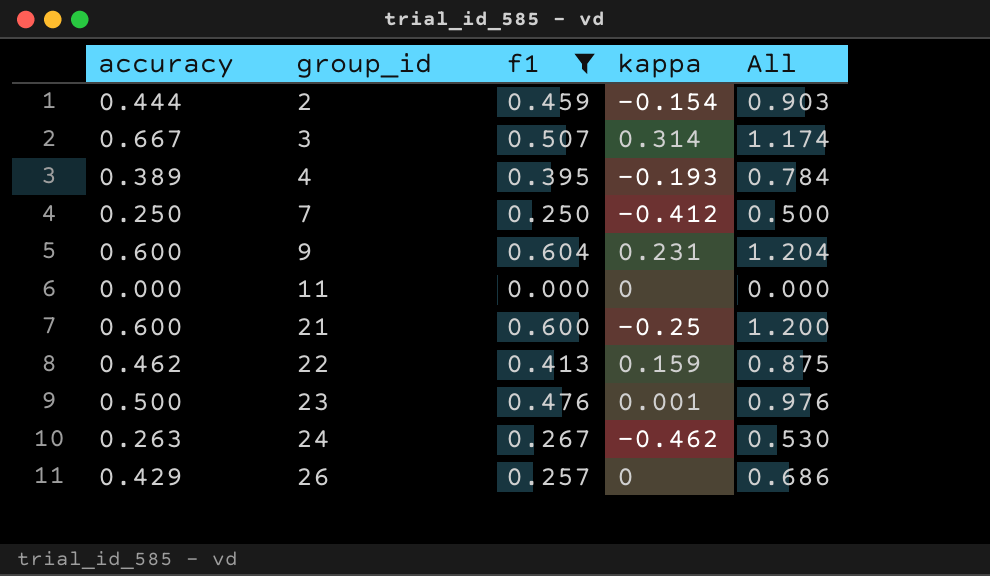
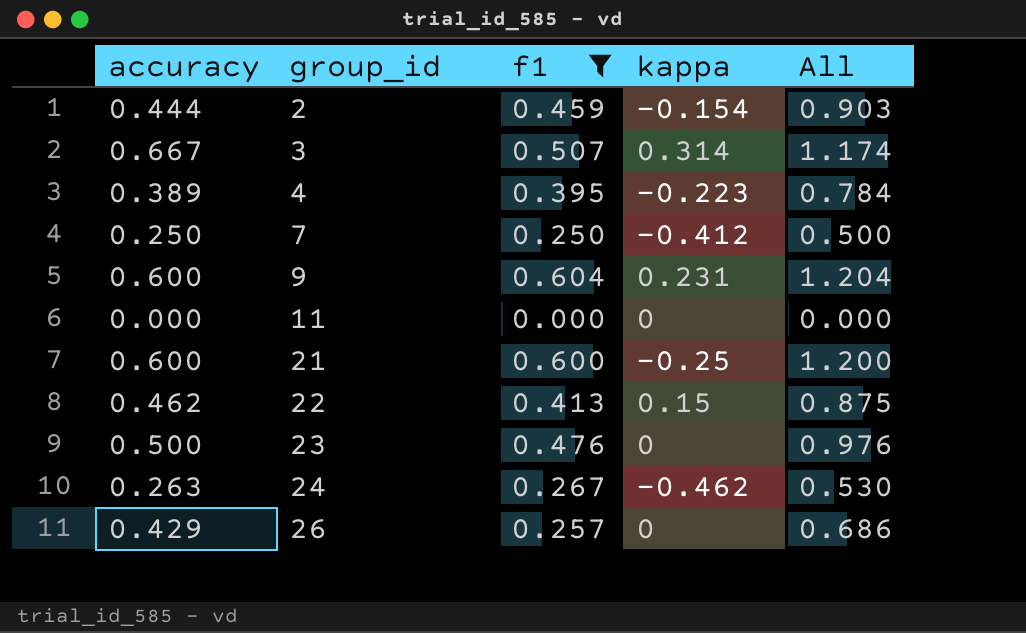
4 | kappa: -0.193 -> -0.223
22 | kappa: 0.159 -> 0.15
23 | kappa: 0.001 -> 0

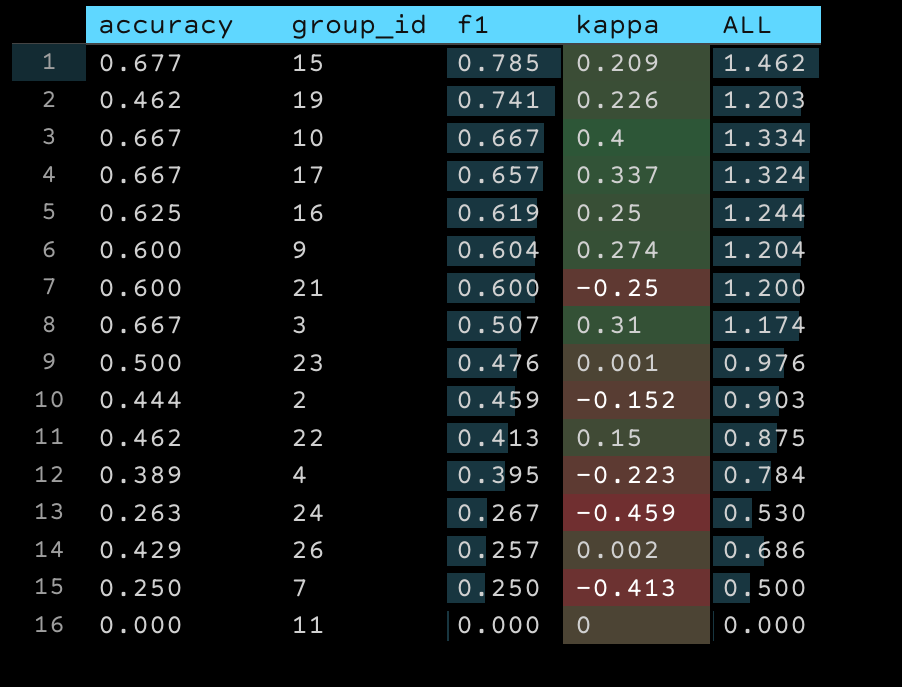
filter: f1 <= 0.604 -> none
row order: group_id ascending -> f1 descending
column name: All -> ALL
9 | kappa: 0.231 -> 0.274
3 | kappa: 0.314 -> 0.31
23 | kappa: 0 -> 0.001
2 | kappa: -0.154 -> -0.152
24 | kappa: -0.462 -> -0.459
26 | kappa: 0 -> 0.002
7 | kappa: -0.412 -> -0.413

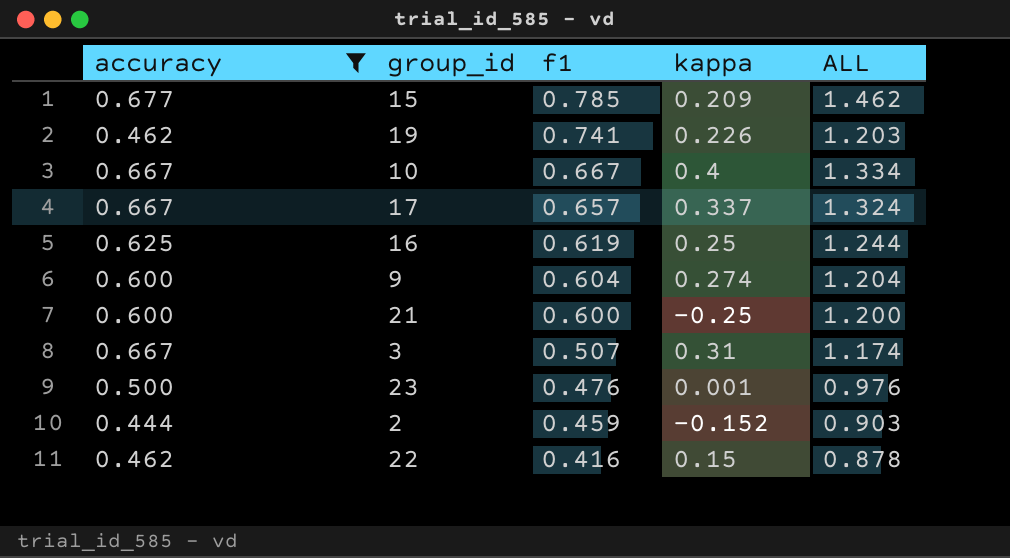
filter: none -> accuracy >= 0.444
22 | f1: 0.413 -> 0.416
22 | ALL: 0.875 -> 0.878

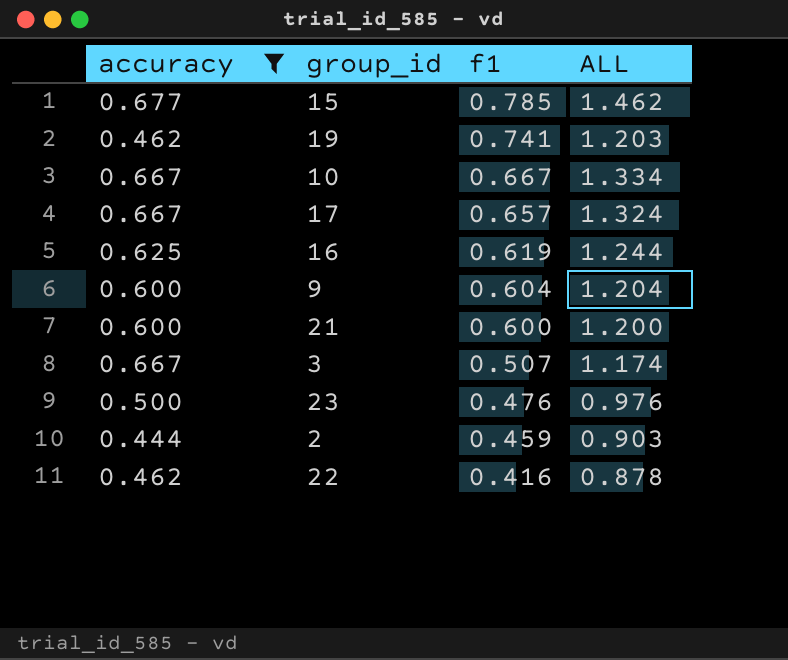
column kappa | position: 4 -> none

